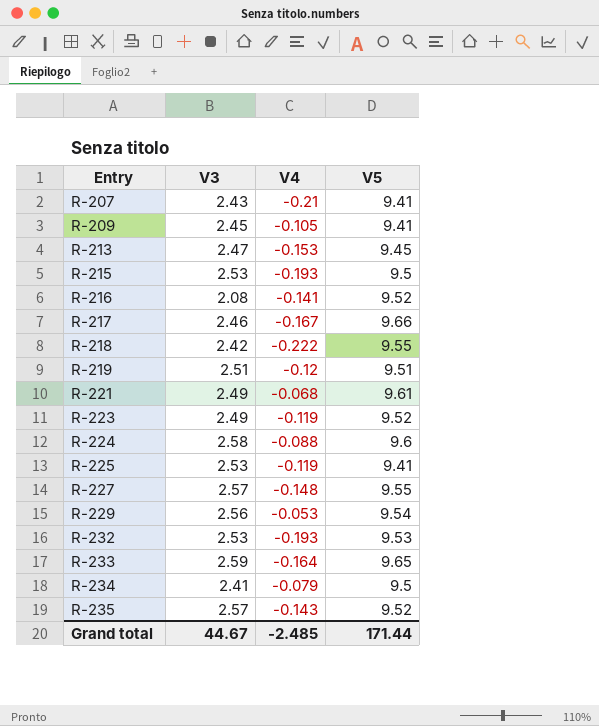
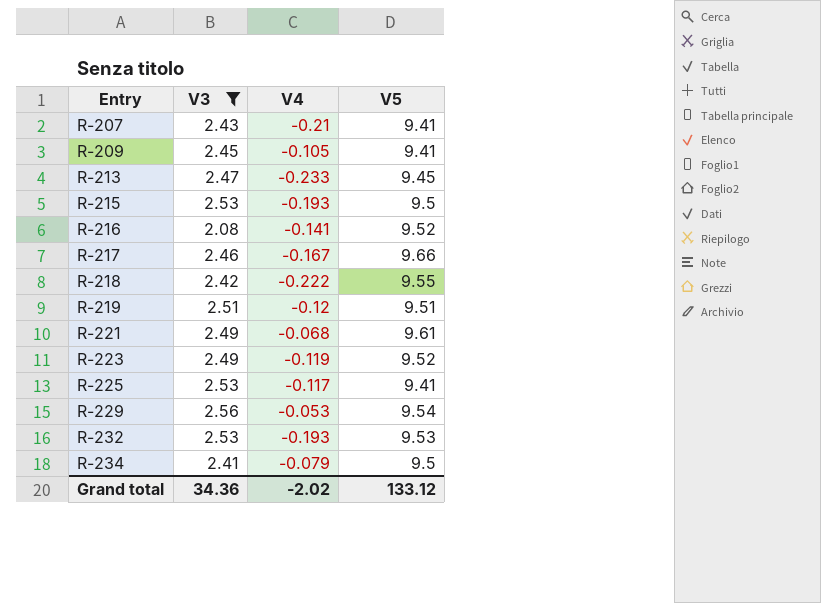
filter: none -> V3 <= 2.56
R-213 | V4: -0.153 -> -0.233
R-225 | V4: -0.119 -> -0.117
Grand total | V3: 44.67 -> 34.36
Grand total | V4: -2.485 -> -2.02
Grand total | V5: 171.44 -> 133.12

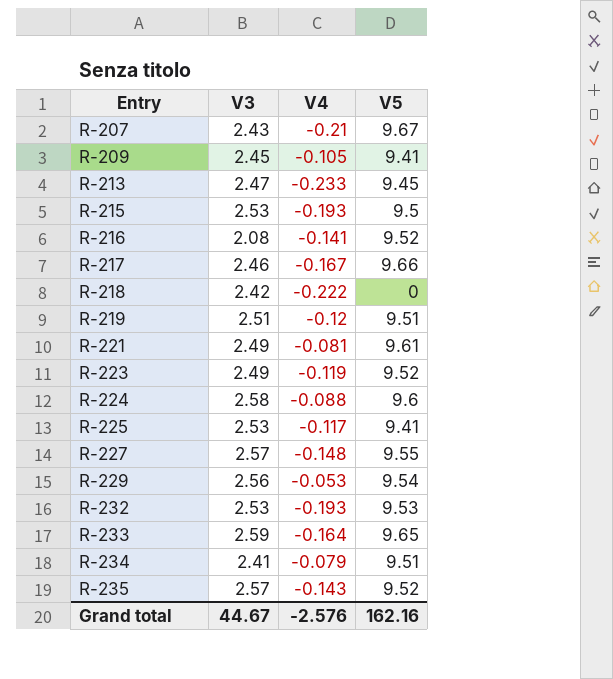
filter: V3 <= 2.56 -> none
R-207 | V5: 9.41 -> 9.67
R-218 | V5: 9.55 -> 0
R-221 | V4: -0.068 -> -0.081
R-234 | V5: 9.5 -> 9.51
Grand total | V3: 34.36 -> 44.67
Grand total | V4: -2.02 -> -2.576
Grand total | V5: 133.12 -> 162.16

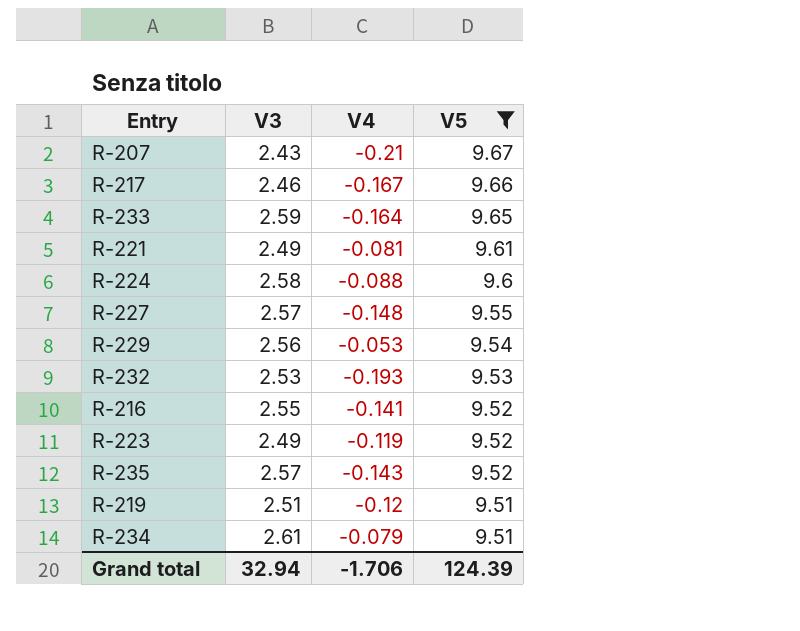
filter: none -> V5 >= 9.51
row order: Entry ascending -> V5 descending
R-216 | V3: 2.08 -> 2.55
R-234 | V3: 2.41 -> 2.61
Grand total | V3: 44.67 -> 32.94
Grand total | V4: -2.576 -> -1.706
Grand total | V5: 162.16 -> 124.39

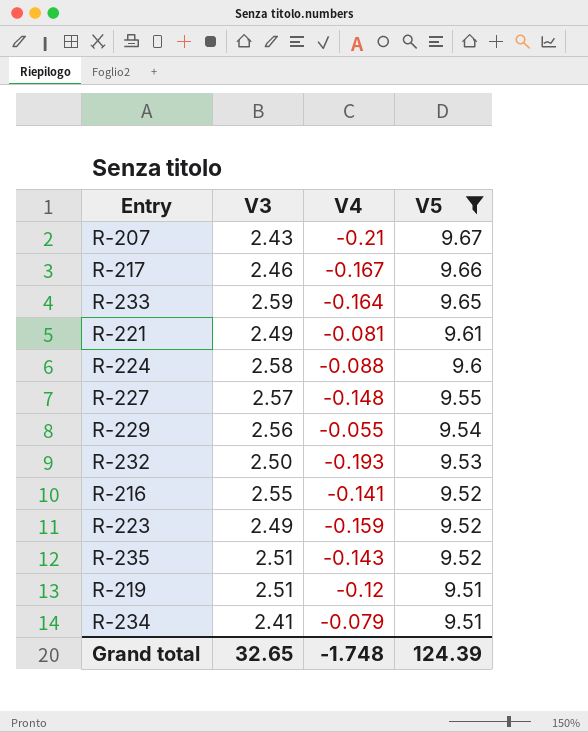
R-229 | V4: -0.053 -> -0.055
R-232 | V3: 2.53 -> 2.50
R-223 | V4: -0.119 -> -0.159
R-235 | V3: 2.57 -> 2.51
R-234 | V3: 2.61 -> 2.41
Grand total | V3: 32.94 -> 32.65
Grand total | V4: -1.706 -> -1.748

